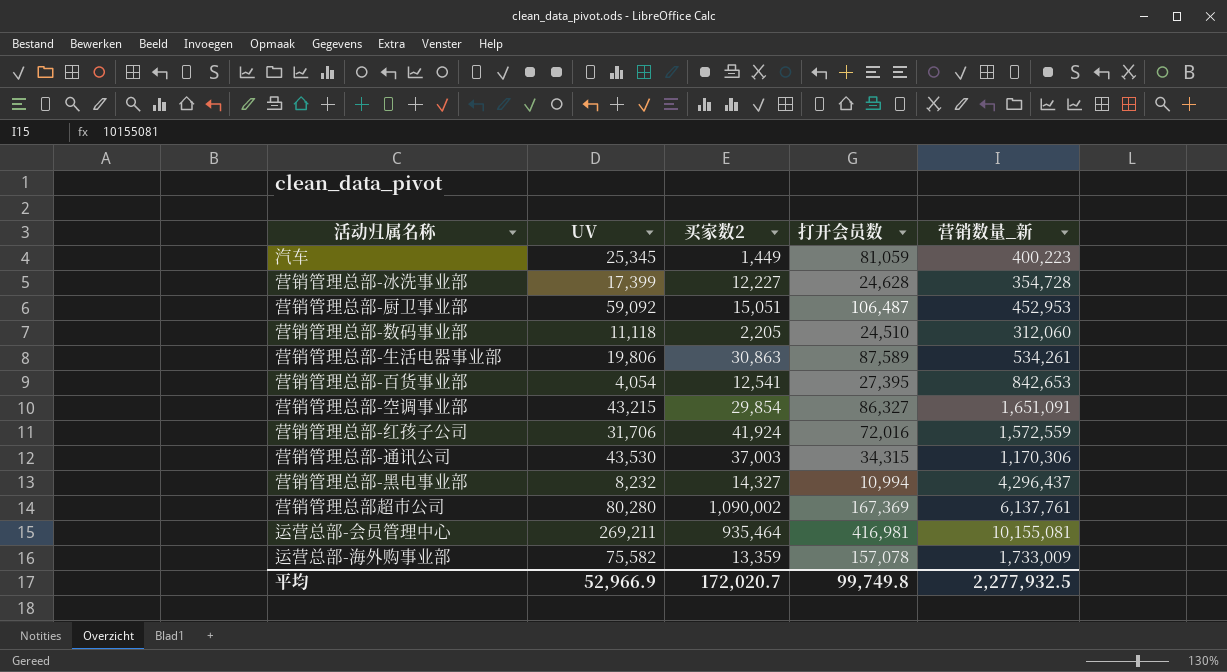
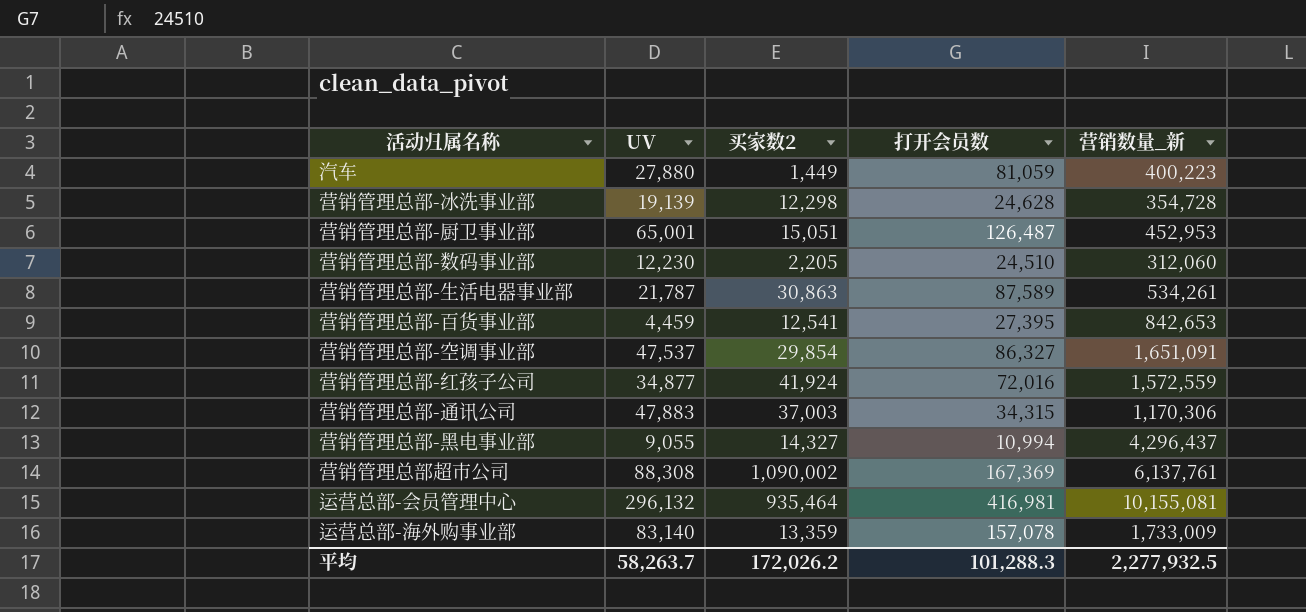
汽车 | UV: 25,345 -> 27,880
营销管理总部-冰洗事业部 | UV: 17,399 -> 19,139
营销管理总部-冰洗事业部 | 买家数2: 12,227 -> 12,298
营销管理总部-厨卫事业部 | UV: 59,092 -> 65,001
营销管理总部-厨卫事业部 | 打开会员数: 106,487 -> 126,487
营销管理总部-数码事业部 | UV: 11,118 -> 12,230
营销管理总部-生活电器事业部 | UV: 19,806 -> 21,787
营销管理总部-百货事业部 | UV: 4,054 -> 4,459
营销管理总部-空调事业部 | UV: 43,215 -> 47,537
营销管理总部-红孩子公司 | UV: 31,706 -> 34,877
营销管理总部-通讯公司 | UV: 43,530 -> 47,883
营销管理总部-黑电事业部 | UV: 8,232 -> 9,055
营销管理总部超市公司 | UV: 80,280 -> 88,308
运营总部-会员管理中心 | UV: 269,211 -> 296,132
运营总部-海外购事业部 | UV: 75,582 -> 83,140
平均 | UV: 52,966.9 -> 58,263.7
平均 | 买家数2: 172,020.7 -> 172,026.2
平均 | 打开会员数: 99,749.8 -> 101,288.3

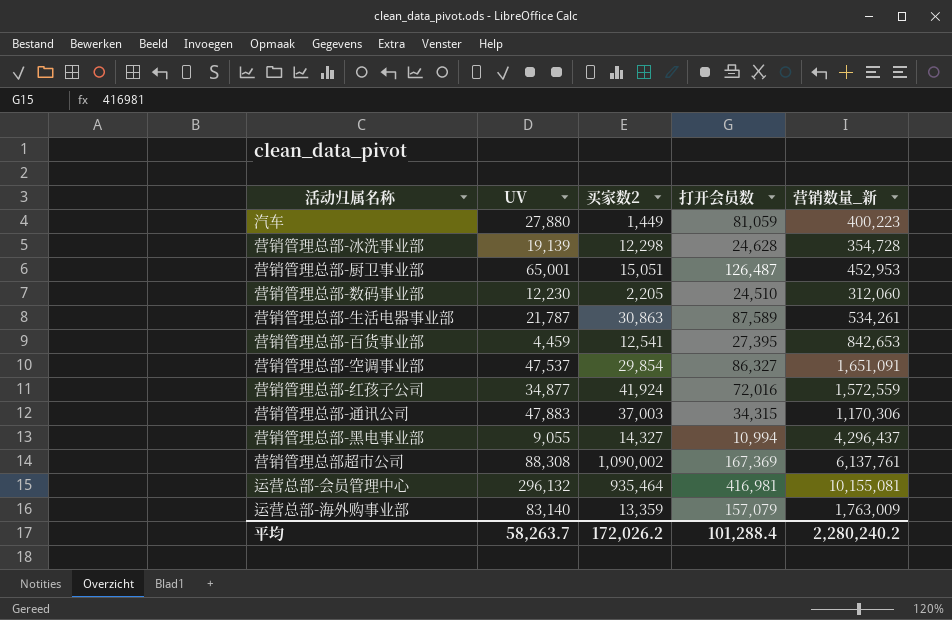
运营总部-海外购事业部 | 打开会员数: 157,078 -> 157,079
运营总部-海外购事业部 | 营销数量_新: 1,733,009 -> 1,763,009
平均 | 打开会员数: 101,288.3 -> 101,288.4
平均 | 营销数量_新: 2,277,932.5 -> 2,280,240.2

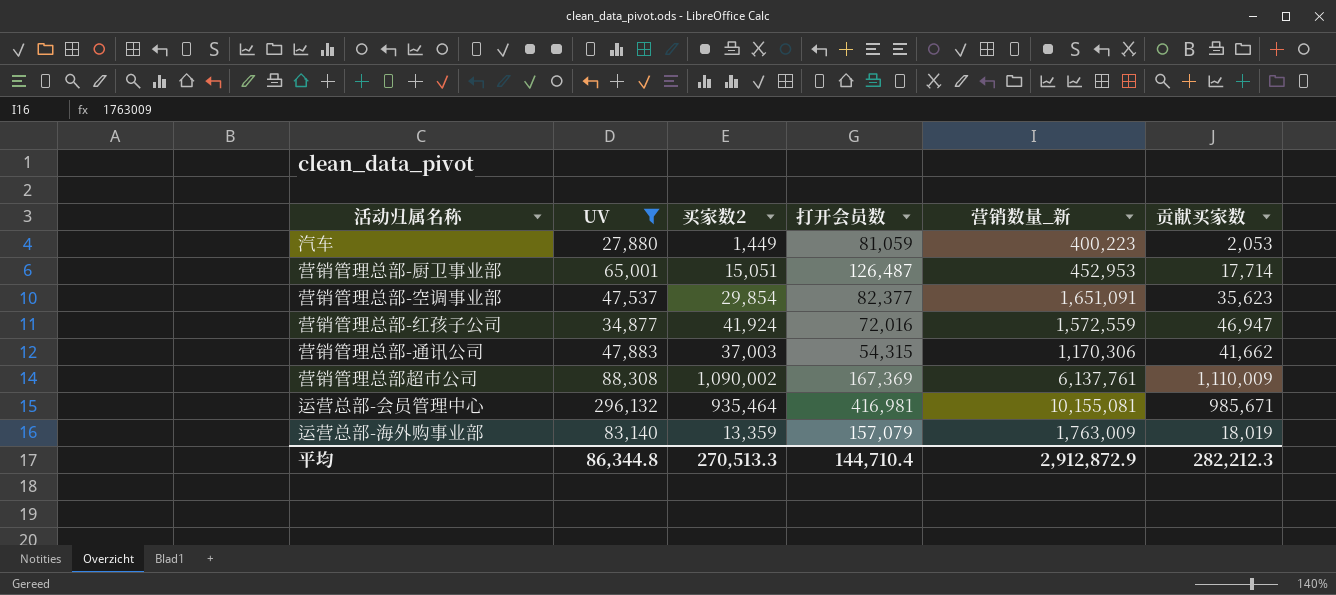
filter: none -> UV >= 27,880
column 贡献买家数 | position: none -> 6
营销管理总部-空调事业部 | 打开会员数: 86,327 -> 82,377
营销管理总部-通讯公司 | 打开会员数: 34,315 -> 54,315
平均 | UV: 58,263.7 -> 86,344.8
平均 | 买家数2: 172,026.2 -> 270,513.3
平均 | 打开会员数: 101,288.4 -> 144,710.4
平均 | 营销数量_新: 2,280,240.2 -> 2,912,872.9

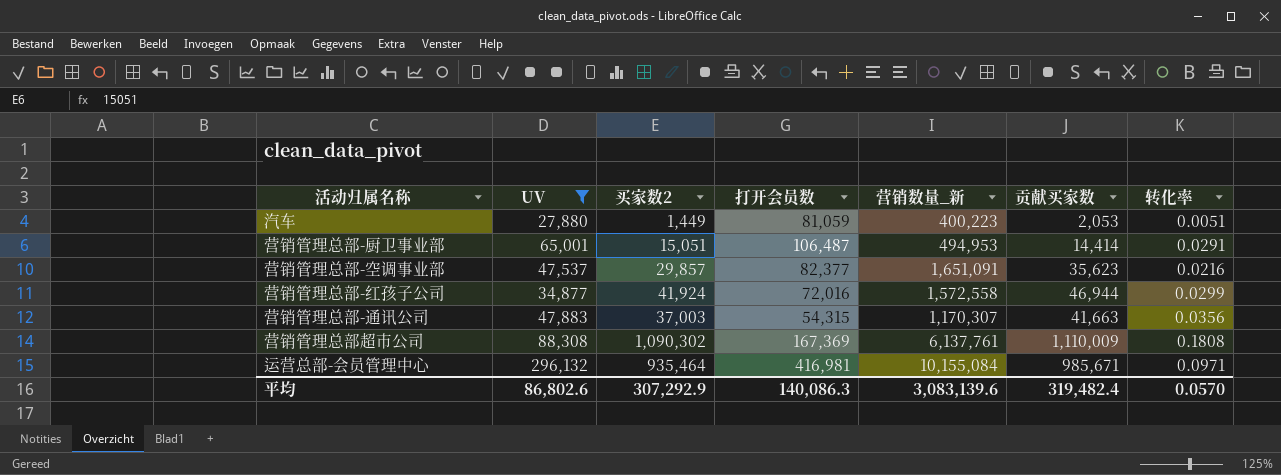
column 转化率 | formula: none -> [贡献买家数] / [营销数量_新]
row 运营总部-海外购事业部: 83,140 | 13,359 | 157,079 | 1,763,009 | 18,019 -> none
营销管理总部-厨卫事业部 | 打开会员数: 126,487 -> 106,487
营销管理总部-厨卫事业部 | 营销数量_新: 452,953 -> 494,953
营销管理总部-厨卫事业部 | 贡献买家数: 17,714 -> 14,414
营销管理总部-空调事业部 | 买家数2: 29,854 -> 29,857
营销管理总部-红孩子公司 | 营销数量_新: 1,572,559 -> 1,572,558
营销管理总部-红孩子公司 | 贡献买家数: 46,947 -> 46,944
营销管理总部-通讯公司 | 营销数量_新: 1,170,306 -> 1,170,307
营销管理总部-通讯公司 | 贡献买家数: 41,662 -> 41,663
营销管理总部超市公司 | 买家数2: 1,090,002 -> 1,090,302
运营总部-会员管理中心 | 营销数量_新: 10,155,081 -> 10,155,084
平均 | UV: 86,344.8 -> 86,802.6
平均 | 买家数2: 270,513.3 -> 307,292.9
平均 | 打开会员数: 144,710.4 -> 140,086.3
平均 | 营销数量_新: 2,912,872.9 -> 3,083,139.6
平均 | 贡献买家数: 282,212.3 -> 319,482.4

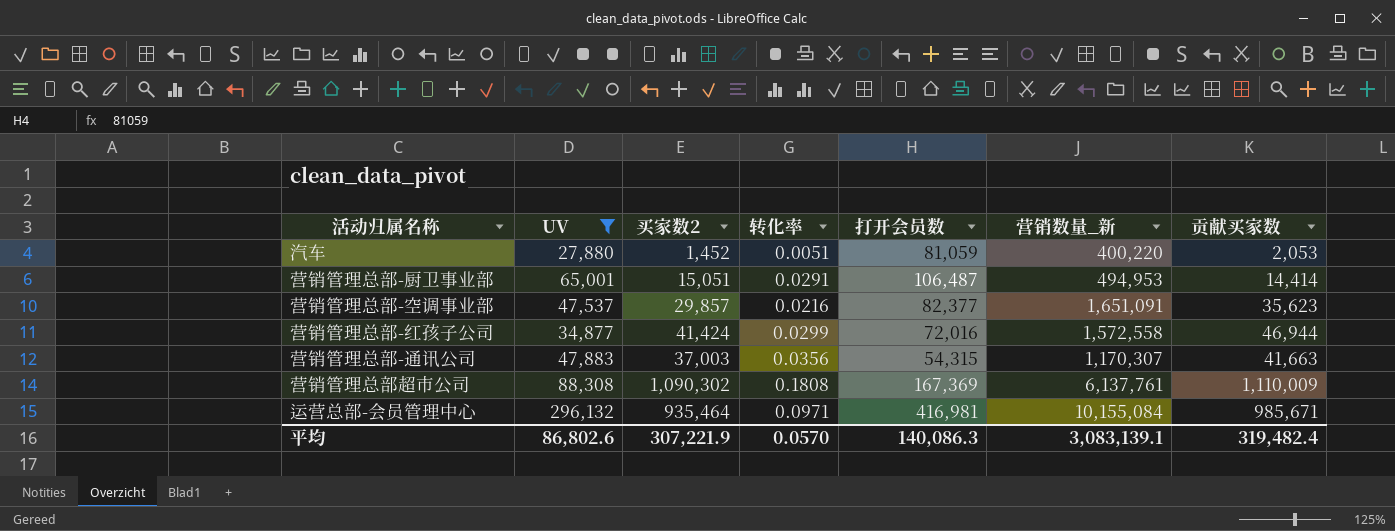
column 转化率 | position: 7 -> 4
汽车 | 买家数2: 1,449 -> 1,452
汽车 | 营销数量_新: 400,223 -> 400,220
营销管理总部-红孩子公司 | 买家数2: 41,924 -> 41,424
平均 | 买家数2: 307,292.9 -> 307,221.9
平均 | 营销数量_新: 3,083,139.6 -> 3,083,139.1

